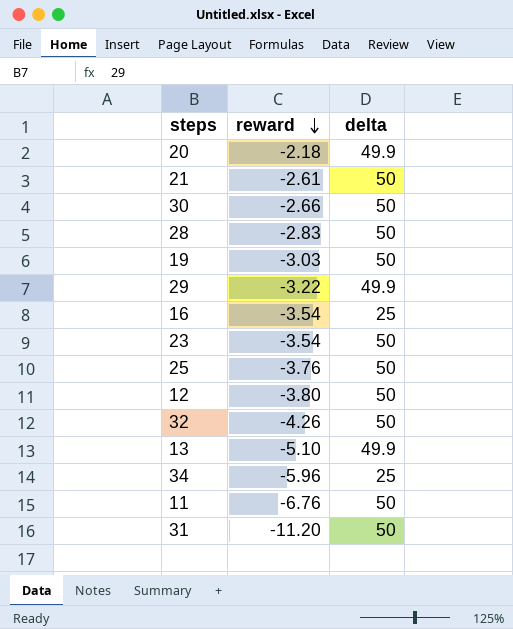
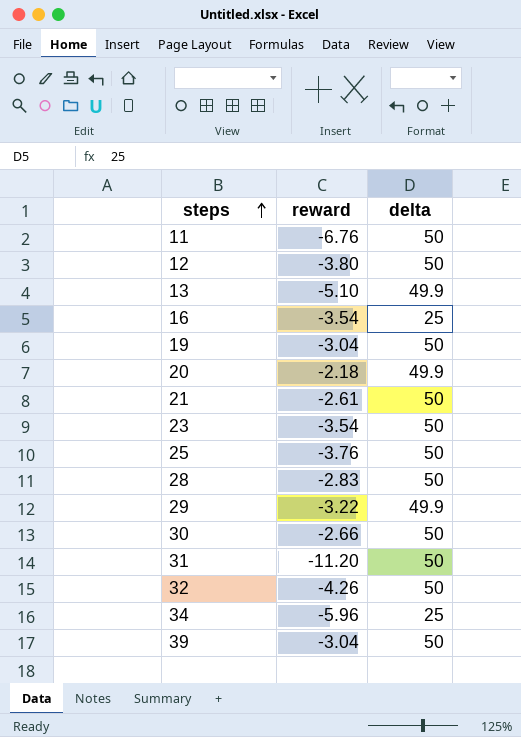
row order: reward descending -> steps ascending
19 | reward: -3.03 -> -3.04
row 39: none -> -3.04 | 50

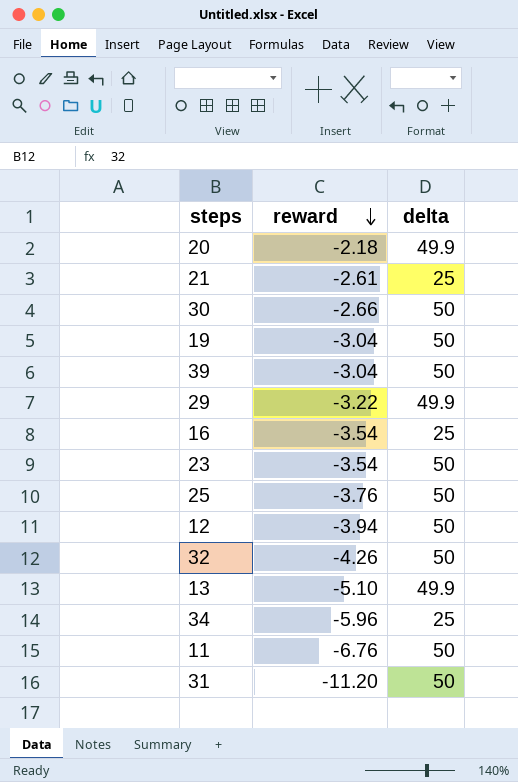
row order: steps ascending -> reward descending
row 28: -2.83 | 50 -> none
21 | delta: 50 -> 25
12 | reward: -3.80 -> -3.94

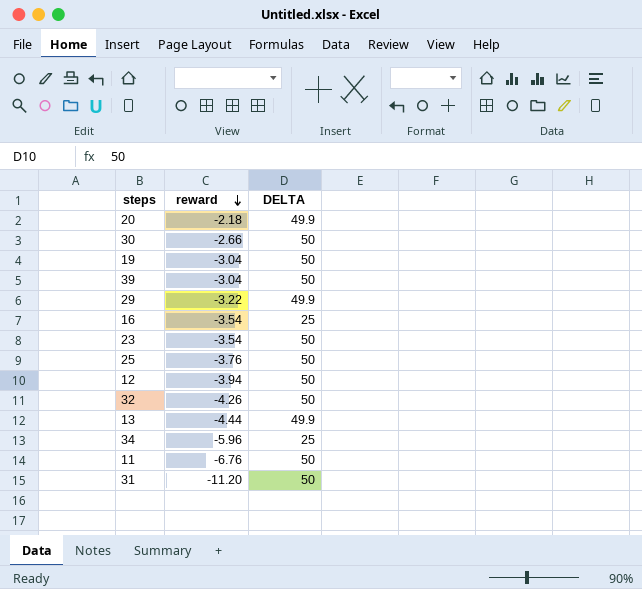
column name: delta -> DELTA
row 21: -2.61 | 25 -> none
13 | reward: -5.10 -> -4.44

